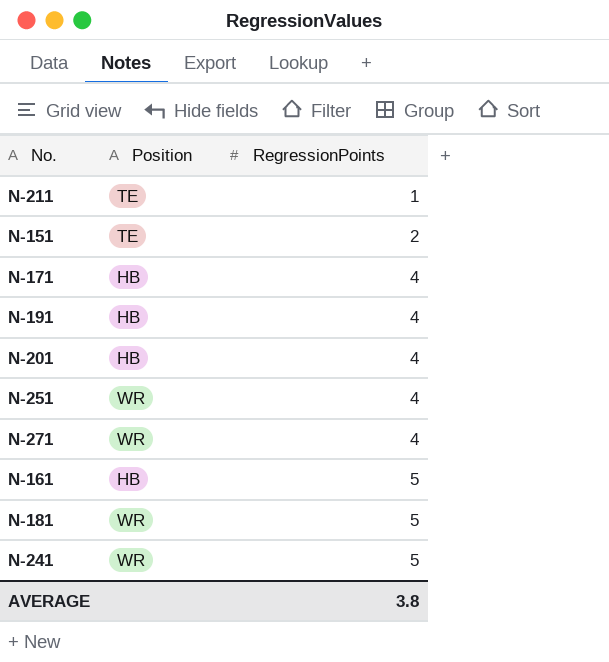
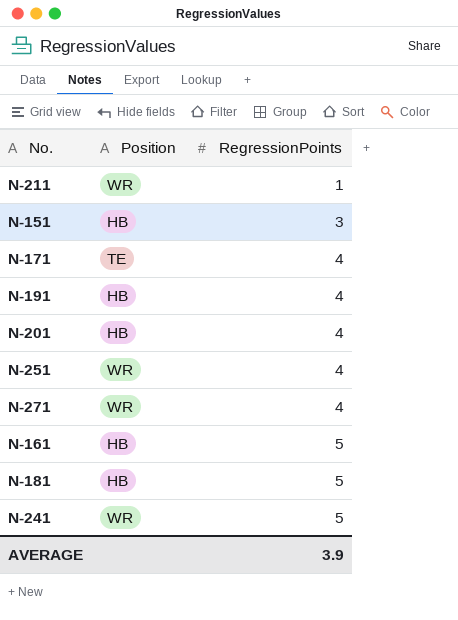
N-211 | Position: TE -> WR
N-151 | Position: TE -> HB
N-151 | RegressionPoints: 2 -> 3
N-171 | Position: HB -> TE
N-181 | Position: WR -> HB
AVERAGE | RegressionPoints: 3.8 -> 3.9

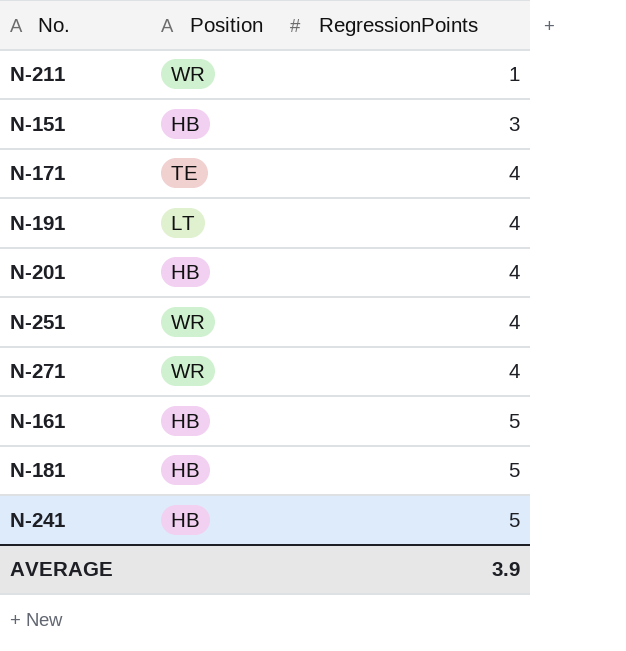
N-191 | Position: HB -> LT
N-241 | Position: WR -> HB

